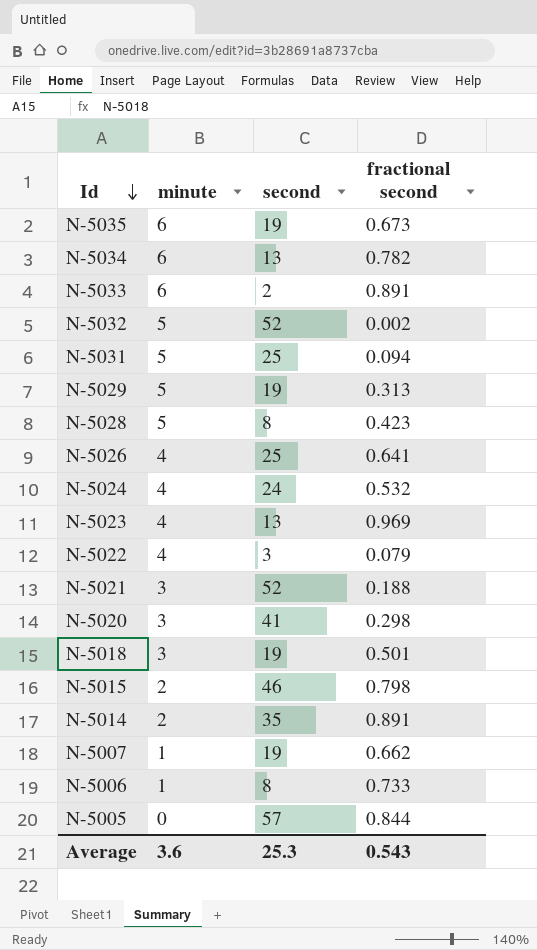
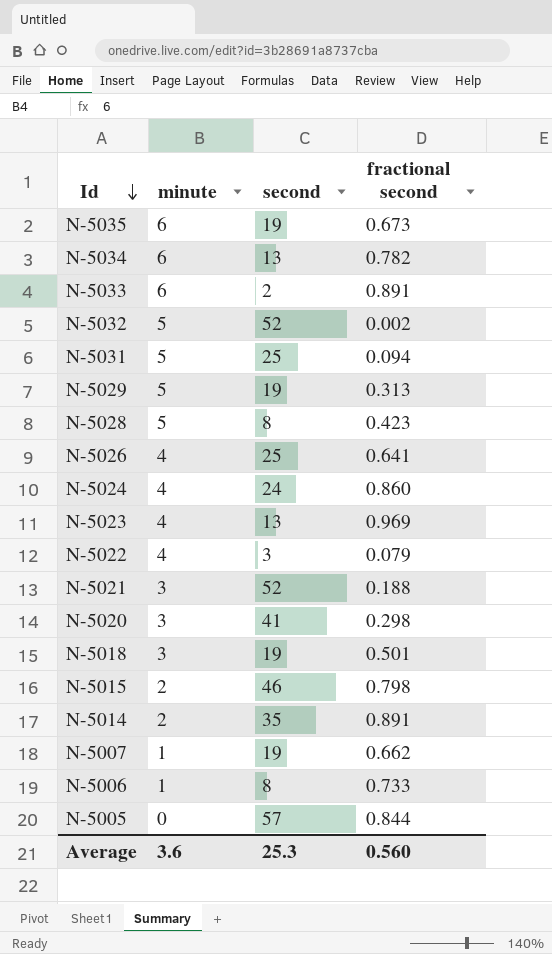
N-5024 | fractional second: 0.532 -> 0.860
Average | fractional second: 0.543 -> 0.560

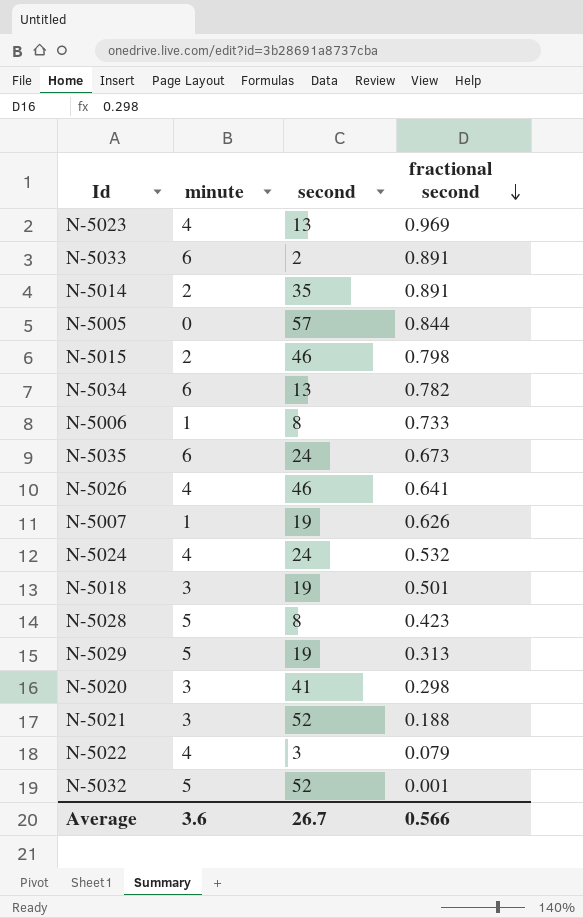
row order: Id descending -> fractional second descending
row N-5031: 5 | 25 | 0.094 -> none
N-5035 | second: 19 -> 24
N-5026 | second: 25 -> 46
N-5007 | fractional second: 0.662 -> 0.626
N-5024 | fractional second: 0.860 -> 0.532
N-5032 | fractional second: 0.002 -> 0.001
Average | second: 25.3 -> 26.7
Average | fractional second: 0.560 -> 0.566

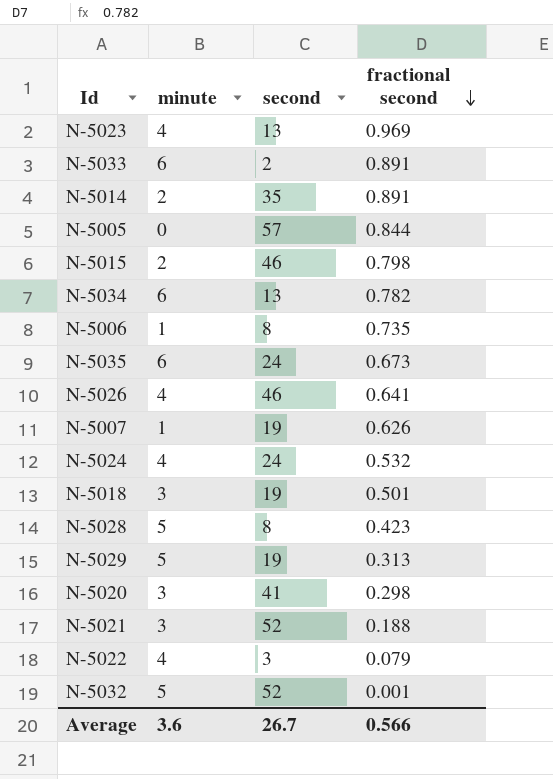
N-5006 | fractional second: 0.733 -> 0.735

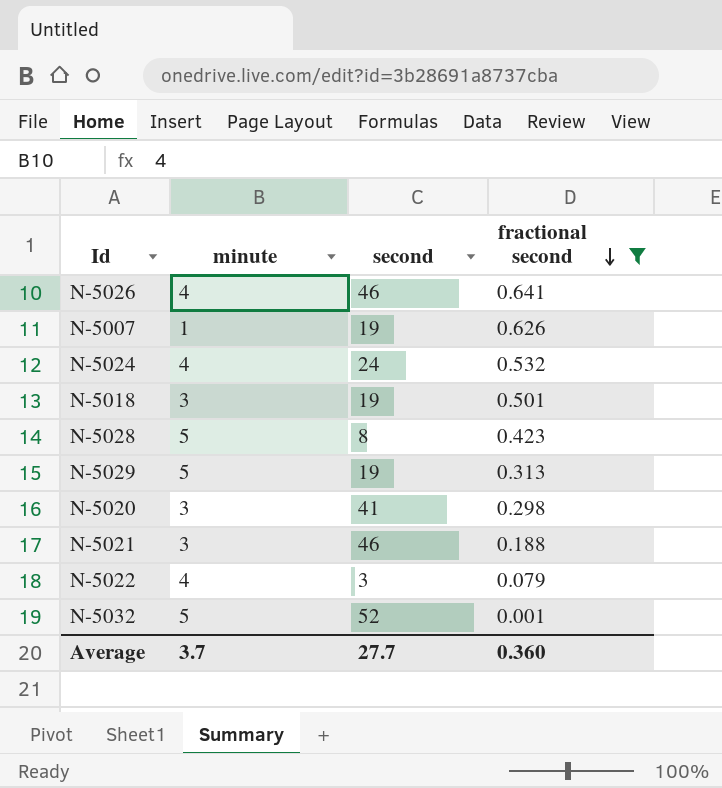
filter: none -> fractional second <= 0.641
N-5021 | second: 52 -> 46
Average | minute: 3.6 -> 3.7
Average | second: 26.7 -> 27.7
Average | fractional second: 0.566 -> 0.360

